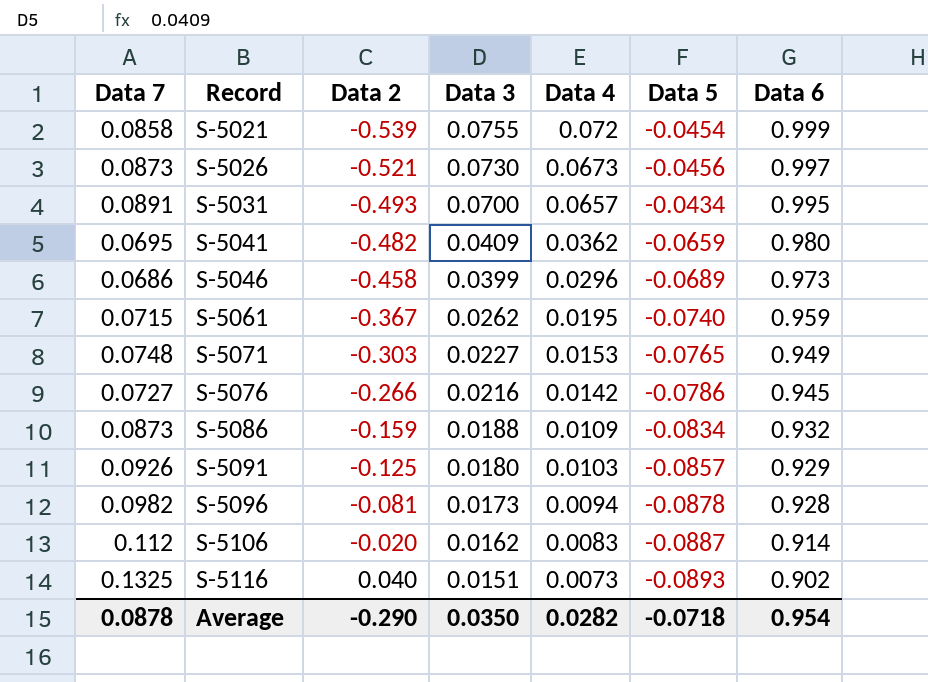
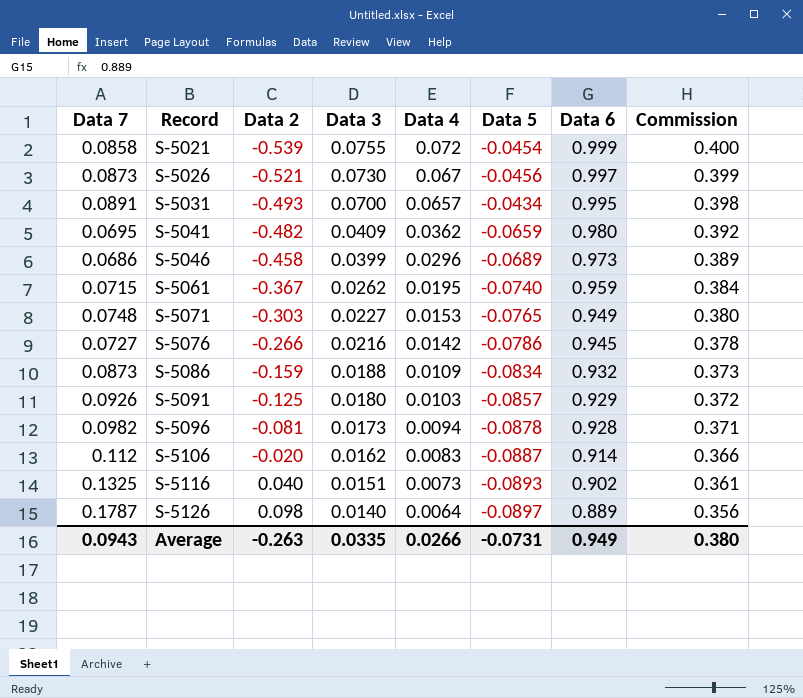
column Commission | formula: none -> [Data 6] * 0.4
S-5026 | Data 4: 0.0673 -> 0.067
row S-5126: none -> 0.1787 | 0.098 | 0.0140 | 0.0064 | -0.0897 | 0.889 | 0.356
Average | Data 7: 0.0878 -> 0.0943
Average | Data 2: -0.290 -> -0.263
Average | Data 3: 0.0350 -> 0.0335
Average | Data 4: 0.0282 -> 0.0266
Average | Data 5: -0.0718 -> -0.0731
Average | Data 6: 0.954 -> 0.949

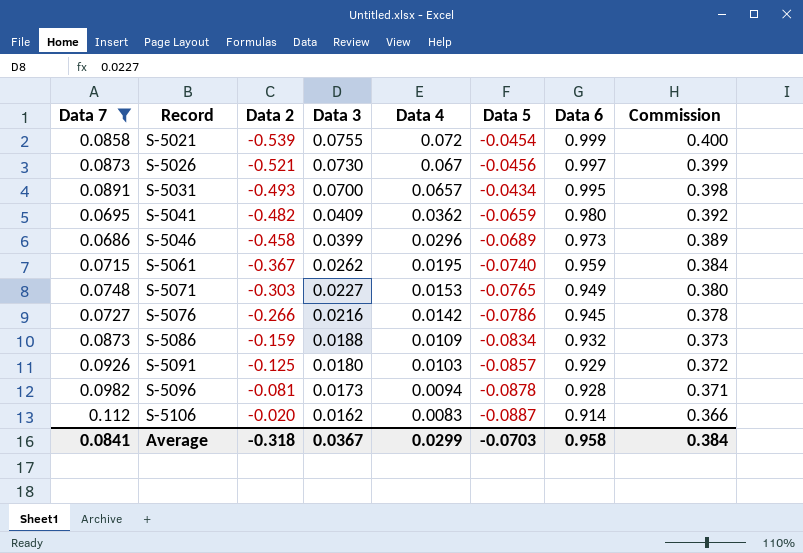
filter: none -> Data 7 <= 0.112
Average | Data 7: 0.0943 -> 0.0841
Average | Data 2: -0.263 -> -0.318
Average | Data 3: 0.0335 -> 0.0367
Average | Data 4: 0.0266 -> 0.0299
Average | Data 5: -0.0731 -> -0.0703
Average | Data 6: 0.949 -> 0.958
Average | Commission: 0.380 -> 0.384

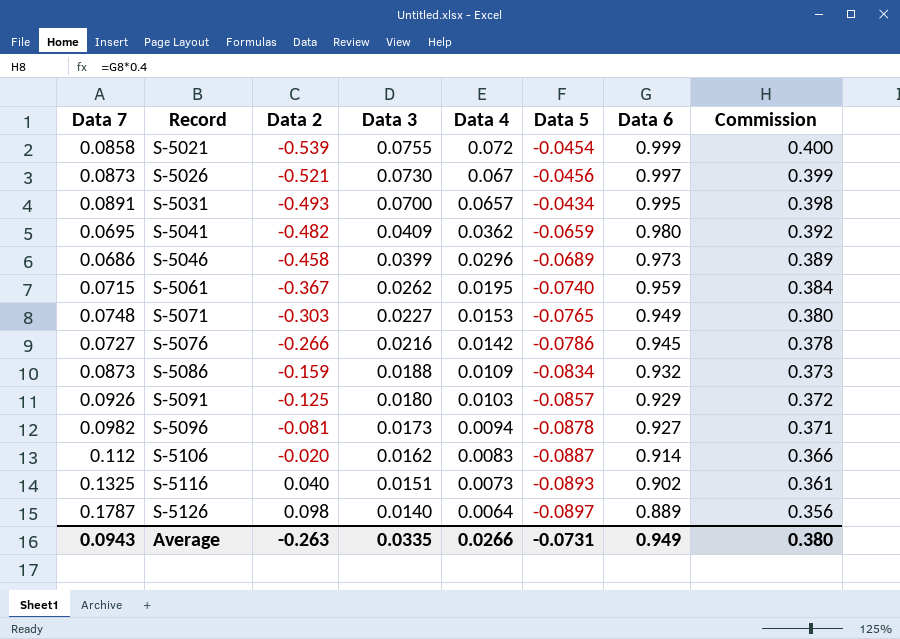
filter: Data 7 <= 0.112 -> none
S-5096 | Data 6: 0.928 -> 0.927
Average | Data 7: 0.0841 -> 0.0943
Average | Data 2: -0.318 -> -0.263
Average | Data 3: 0.0367 -> 0.0335
Average | Data 4: 0.0299 -> 0.0266
Average | Data 5: -0.0703 -> -0.0731
Average | Data 6: 0.958 -> 0.949
Average | Commission: 0.384 -> 0.380

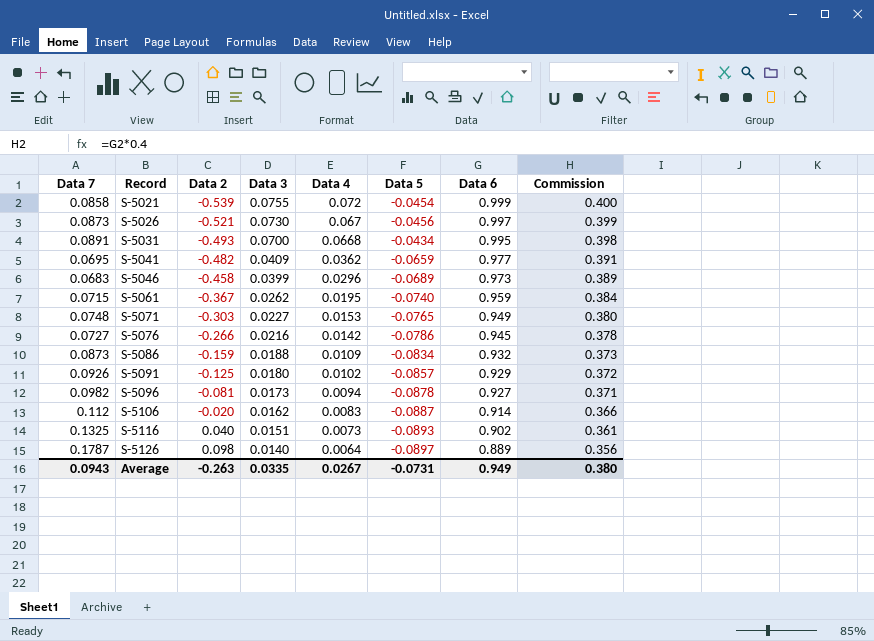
S-5031 | Data 4: 0.0657 -> 0.0668
S-5041 | Data 6: 0.980 -> 0.977
S-5041 | Commission: 0.392 -> 0.391
S-5046 | Data 7: 0.0686 -> 0.0683
S-5091 | Data 4: 0.0103 -> 0.0102
Average | Data 4: 0.0266 -> 0.0267

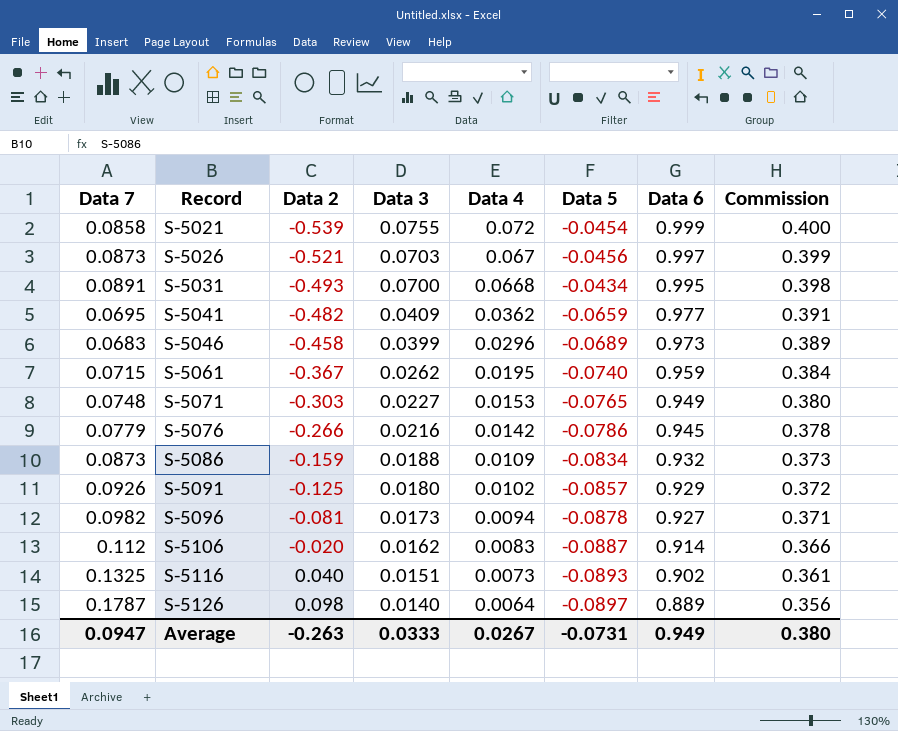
S-5026 | Data 3: 0.0730 -> 0.0703
S-5076 | Data 7: 0.0727 -> 0.0779
Average | Data 7: 0.0943 -> 0.0947
Average | Data 3: 0.0335 -> 0.0333

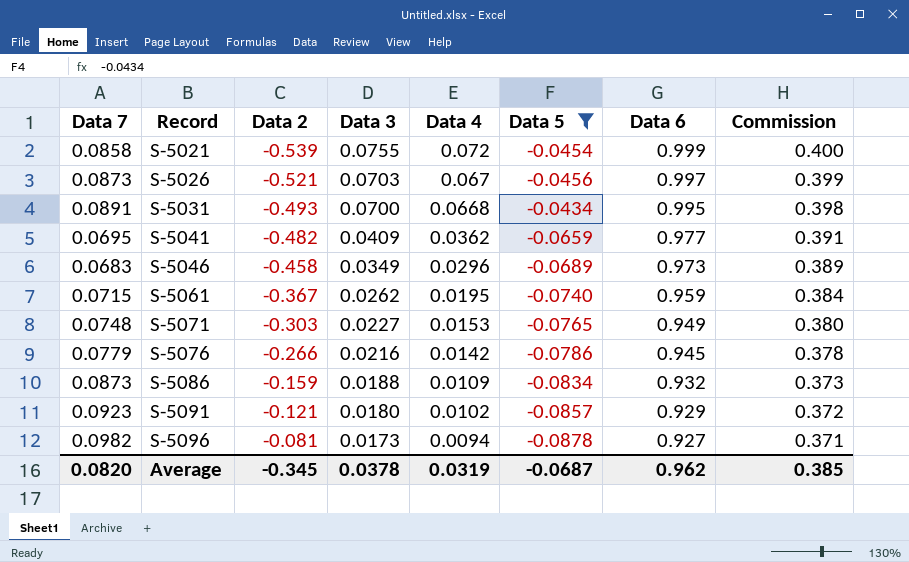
filter: none -> Data 5 >= -0.0878
S-5046 | Data 3: 0.0399 -> 0.0349
S-5091 | Data 7: 0.0926 -> 0.0923
S-5091 | Data 2: -0.125 -> -0.121
Average | Data 7: 0.0947 -> 0.0820
Average | Data 2: -0.263 -> -0.345
Average | Data 3: 0.0333 -> 0.0378
Average | Data 4: 0.0267 -> 0.0319
Average | Data 5: -0.0731 -> -0.0687
Average | Data 6: 0.949 -> 0.962
Average | Commission: 0.380 -> 0.385

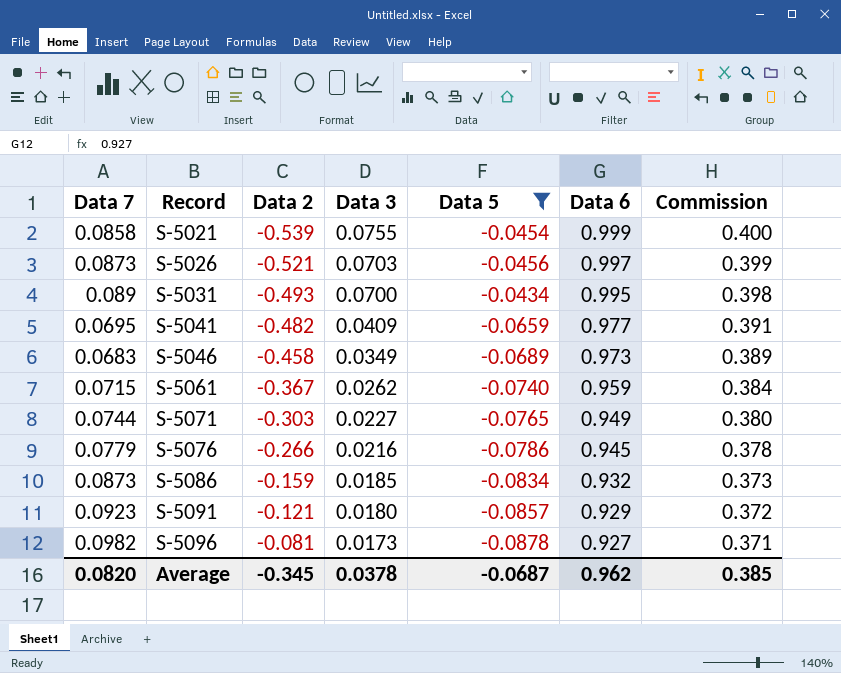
column Data 4 | position: 5 -> none
S-5031 | Data 7: 0.0891 -> 0.089
S-5071 | Data 7: 0.0748 -> 0.0744
S-5086 | Data 3: 0.0188 -> 0.0185

